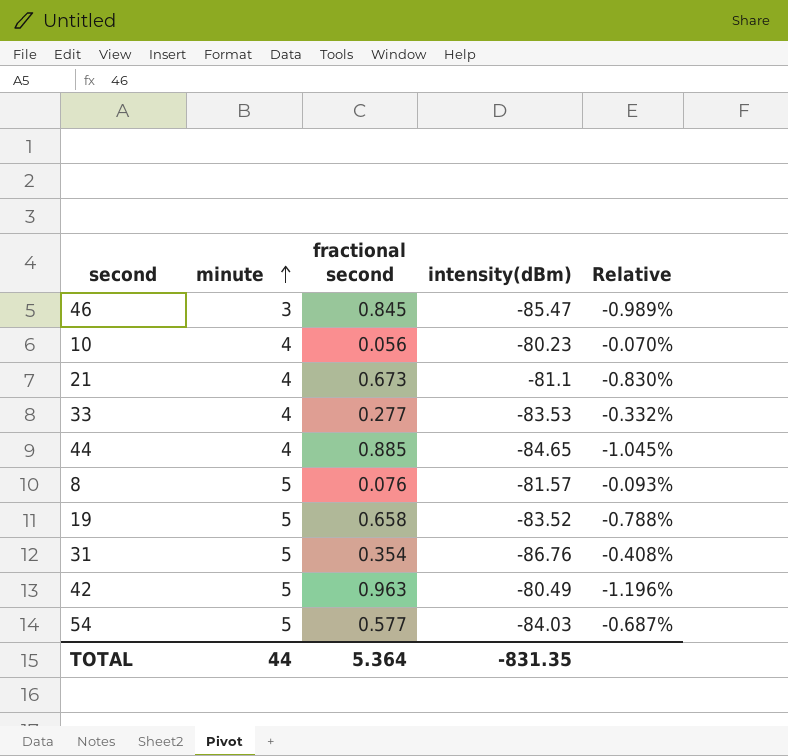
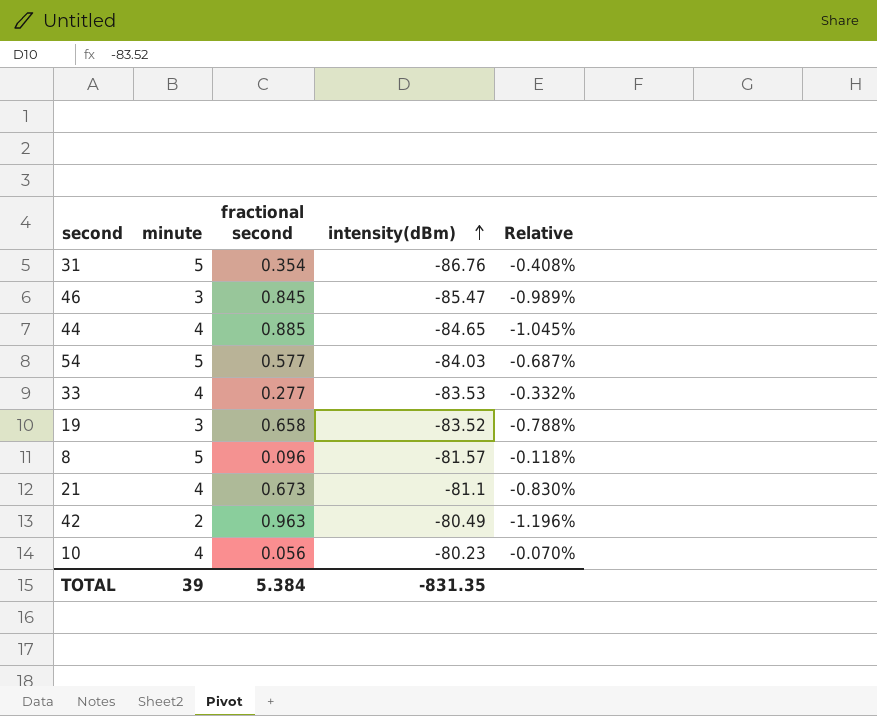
row order: minute ascending -> intensity(dBm) ascending
19 | minute: 5 -> 3
8 | fractional second: 0.076 -> 0.096
8 | Relative: -0.093% -> -0.118%
42 | minute: 5 -> 2
TOTAL | minute: 44 -> 39
TOTAL | fractional second: 5.364 -> 5.384

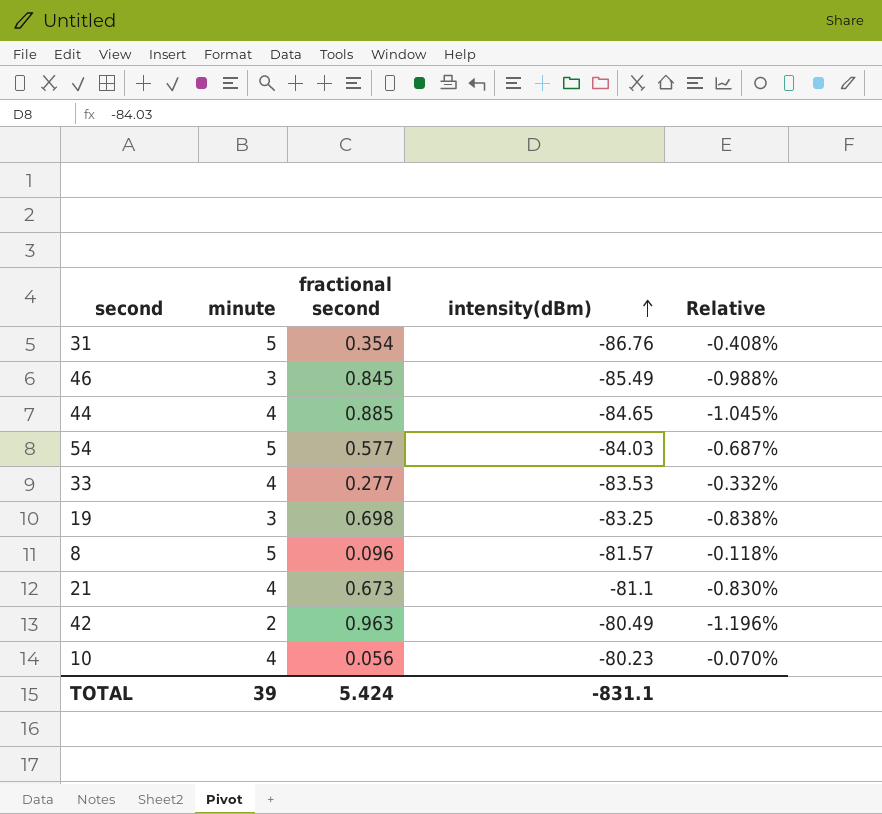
46 | intensity(dBm): -85.47 -> -85.49
46 | Relative: -0.989% -> -0.988%
19 | fractional second: 0.658 -> 0.698
19 | intensity(dBm): -83.52 -> -83.25
19 | Relative: -0.788% -> -0.838%
TOTAL | fractional second: 5.384 -> 5.424
TOTAL | intensity(dBm): -831.35 -> -831.1

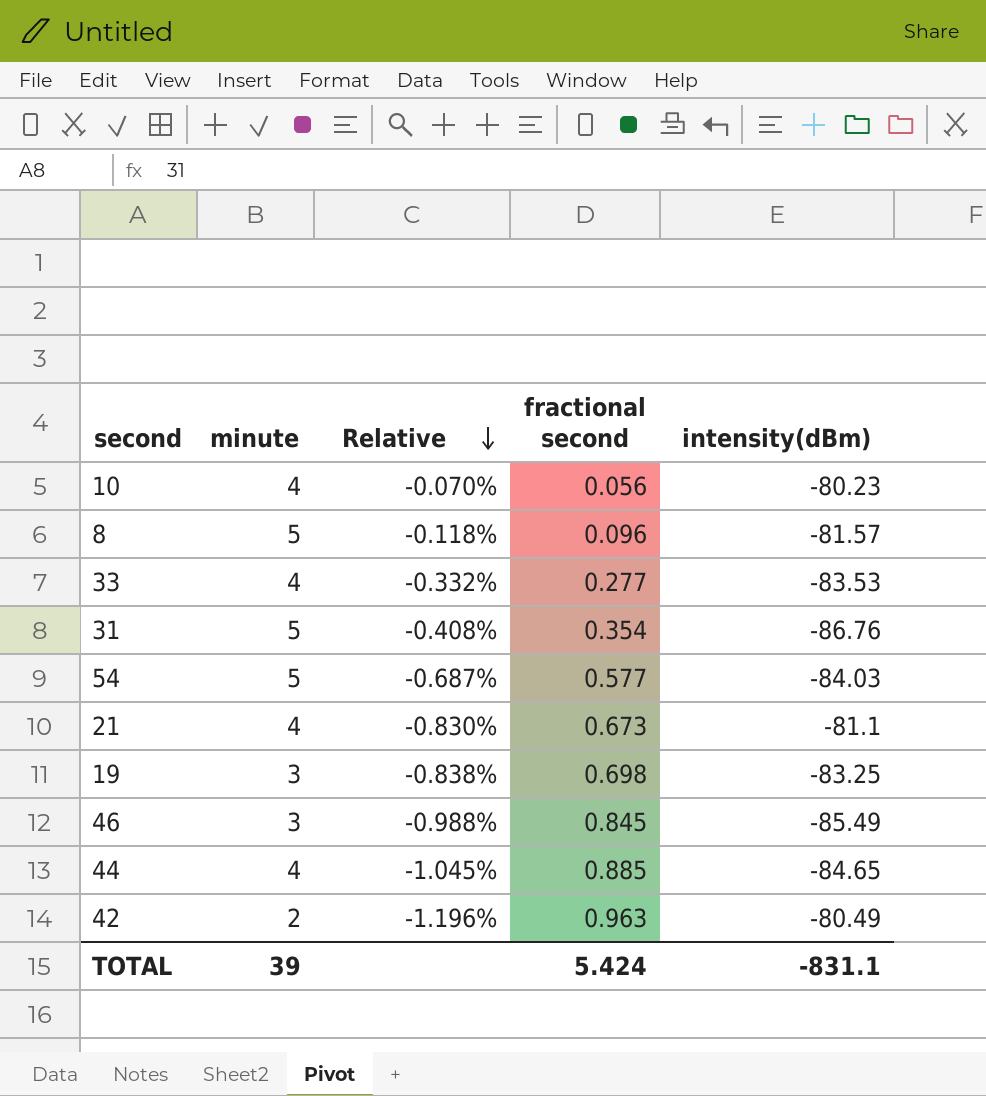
row order: intensity(dBm) ascending -> Relative descending
column Relative | position: 5 -> 3

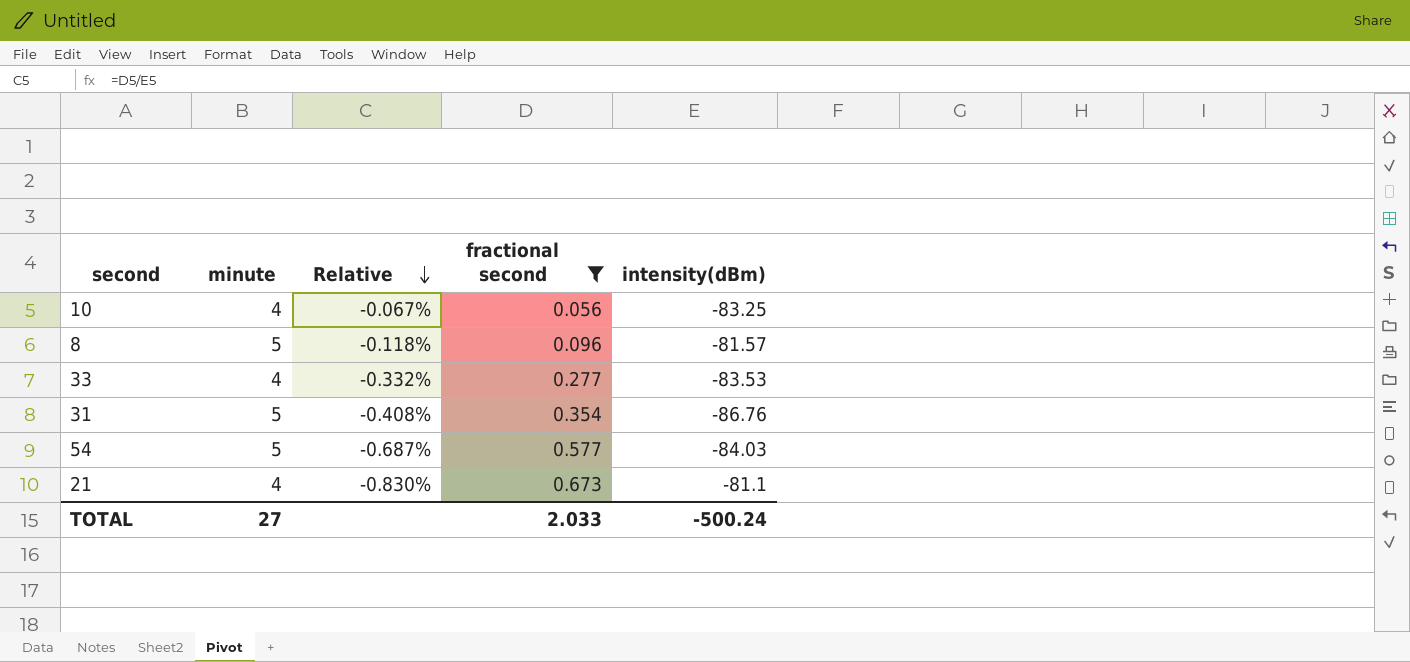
filter: none -> fractional second <= 0.673
10 | Relative: -0.070% -> -0.067%
10 | intensity(dBm): -80.23 -> -83.25
TOTAL | minute: 39 -> 27
TOTAL | fractional second: 5.424 -> 2.033
TOTAL | intensity(dBm): -831.1 -> -500.24

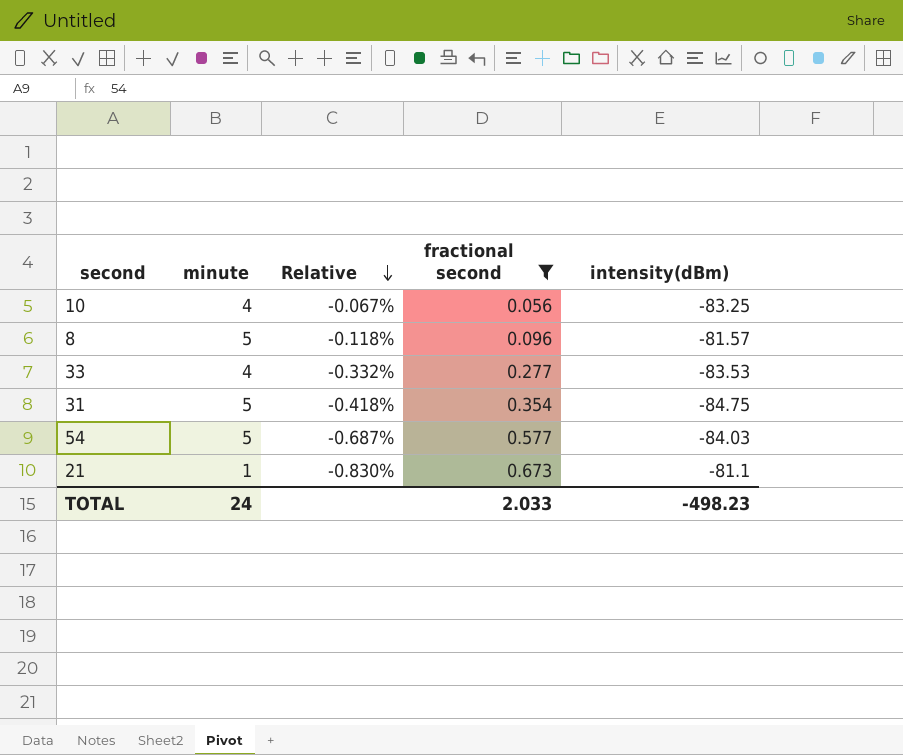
31 | Relative: -0.408% -> -0.418%
31 | intensity(dBm): -86.76 -> -84.75
21 | minute: 4 -> 1
TOTAL | minute: 27 -> 24
TOTAL | intensity(dBm): -500.24 -> -498.23

